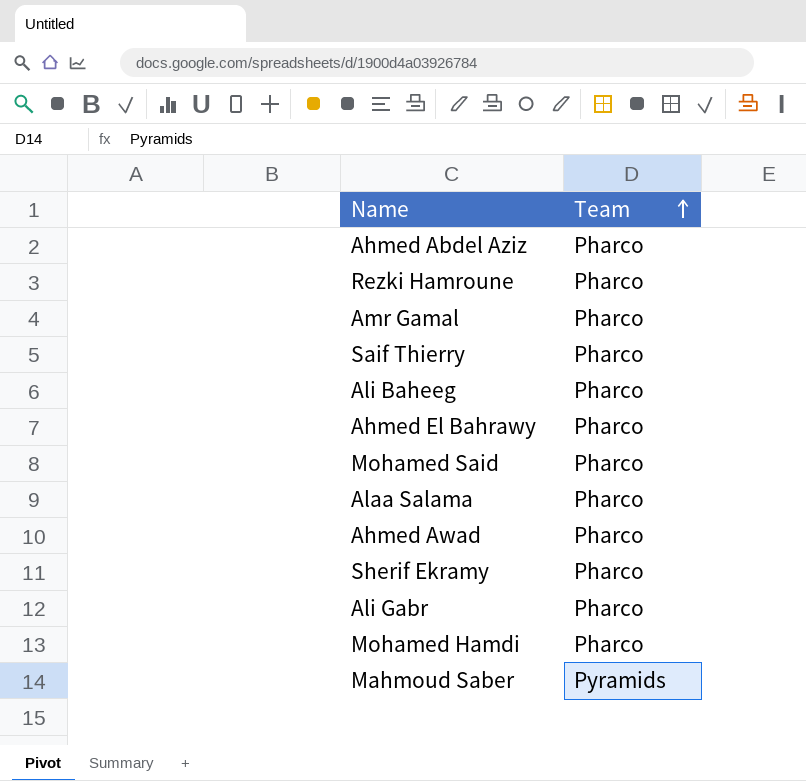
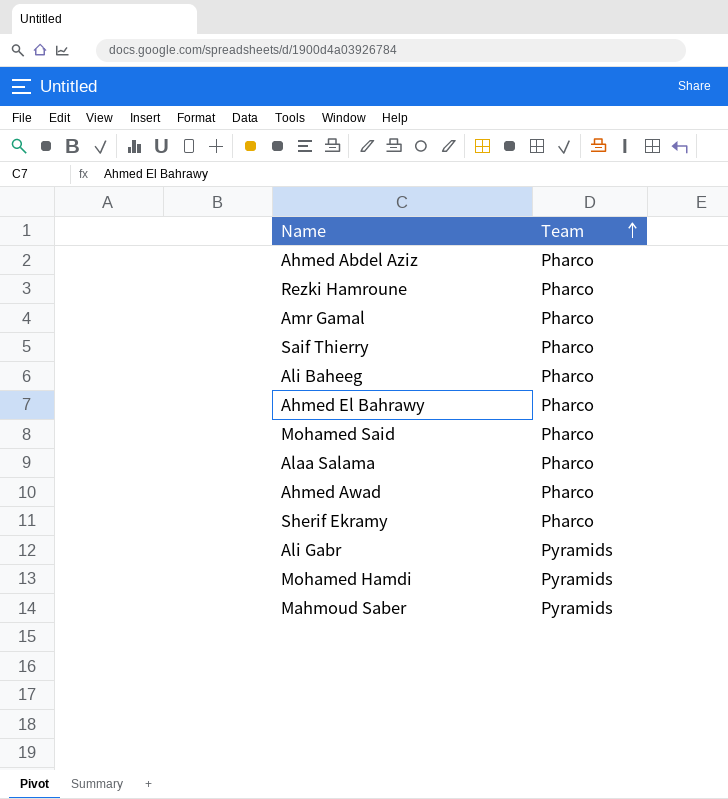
Ali Gabr | Team: Pharco -> Pyramids
Mohamed Hamdi | Team: Pharco -> Pyramids

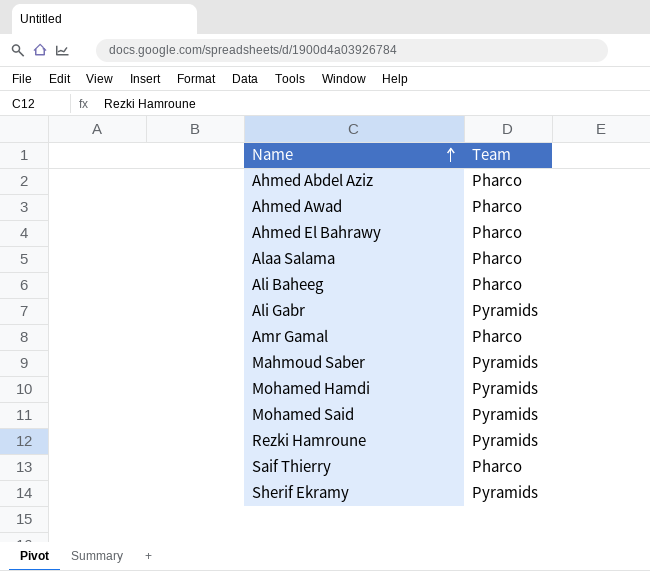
row order: Team ascending -> Name ascending
Mohamed Said | Team: Pharco -> Pyramids
Rezki Hamroune | Team: Pharco -> Pyramids
Sherif Ekramy | Team: Pharco -> Pyramids

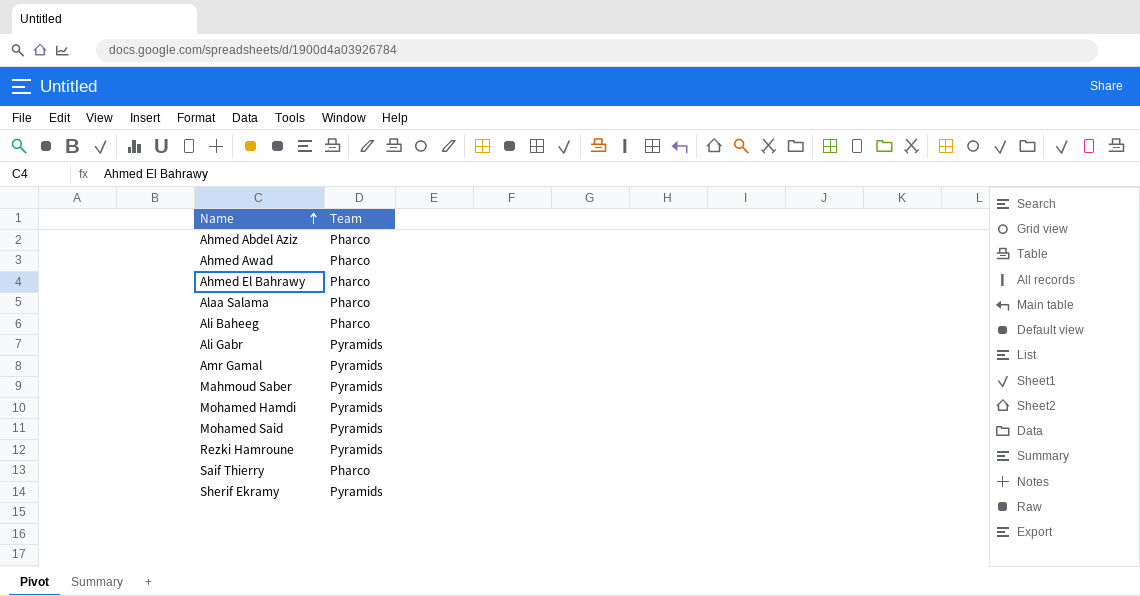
Amr Gamal | Team: Pharco -> Pyramids

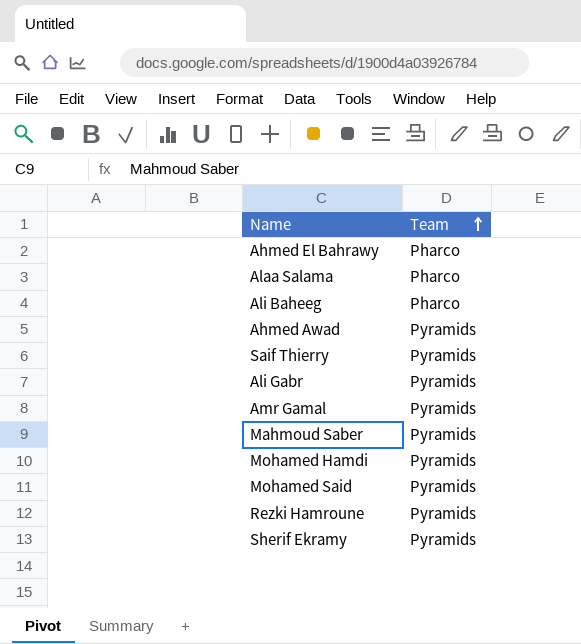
row order: Name ascending -> Team ascending
row Ahmed Abdel Aziz: Pharco -> none
Ahmed Awad | Team: Pharco -> Pyramids
Saif Thierry | Team: Pharco -> Pyramids

